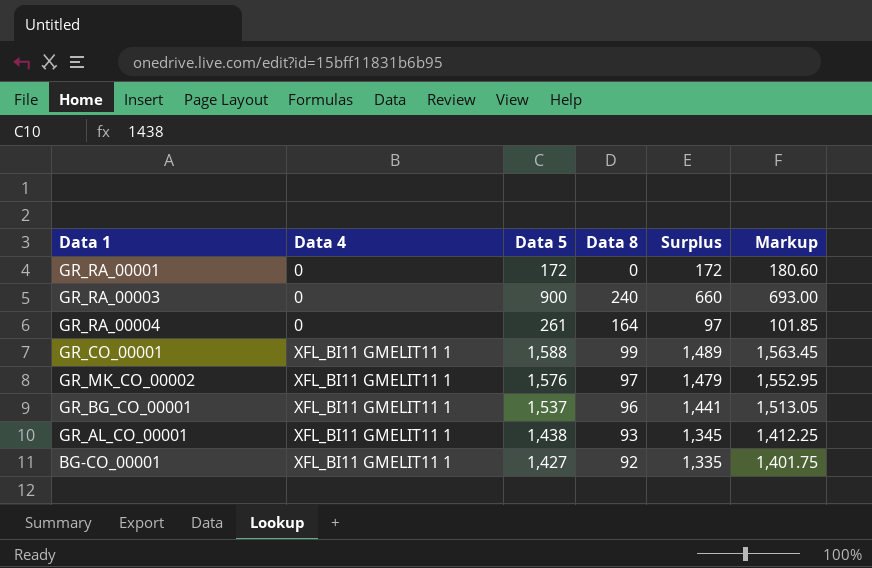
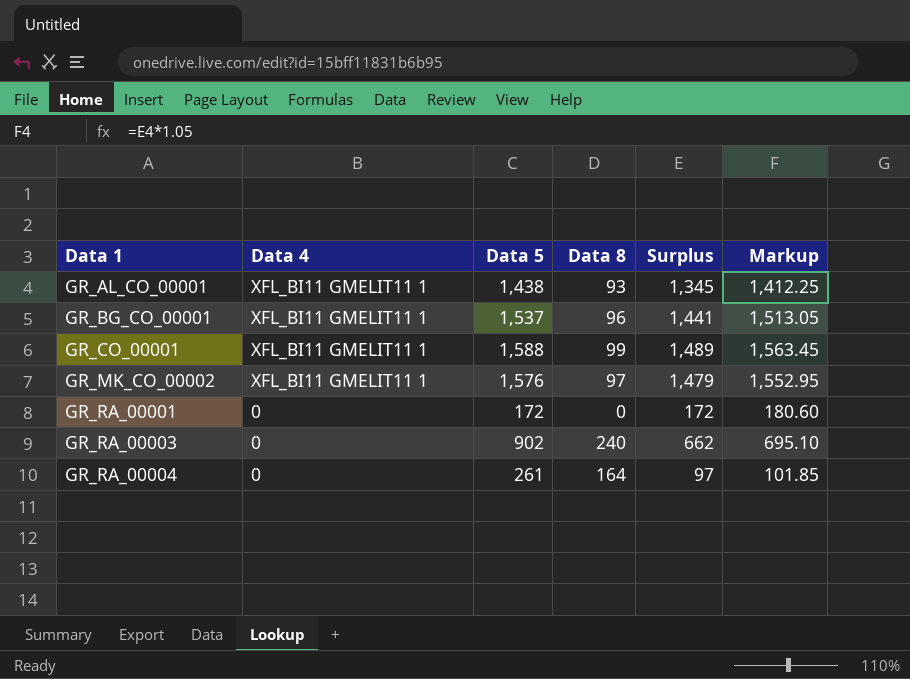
row order: Data 4 ascending -> Data 1 ascending
row BG-CO_00001: XFL_BI11 GMELIT11 1 | 1,427 | 92 | 1,335 | 1,401.75 -> none
GR_RA_00003 | Data 5: 900 -> 902
GR_RA_00003 | Surplus: 660 -> 662
GR_RA_00003 | Markup: 693.00 -> 695.10

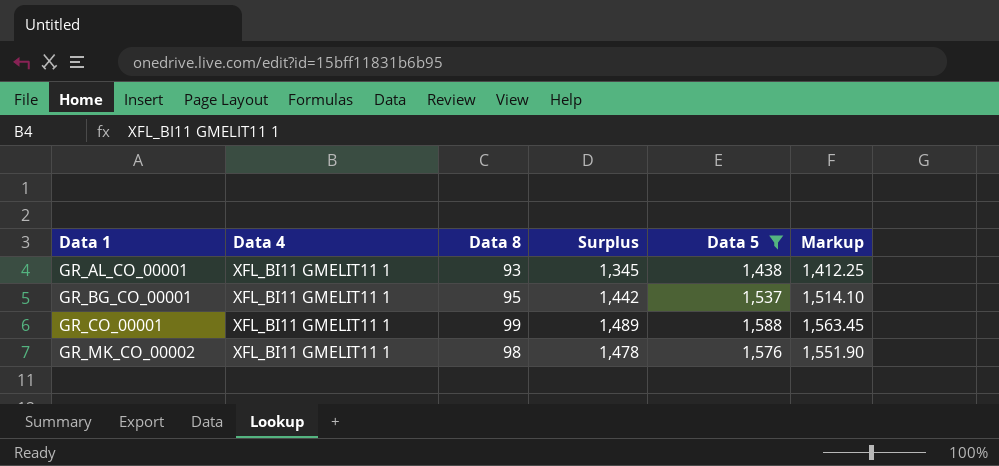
filter: none -> Data 5 >= 1,438
column Data 5 | position: 3 -> 5
GR_BG_CO_00001 | Data 8: 96 -> 95
GR_BG_CO_00001 | Surplus: 1,441 -> 1,442
GR_BG_CO_00001 | Markup: 1,513.05 -> 1,514.10
GR_MK_CO_00002 | Data 8: 97 -> 98
GR_MK_CO_00002 | Surplus: 1,479 -> 1,478
GR_MK_CO_00002 | Markup: 1,552.95 -> 1,551.90

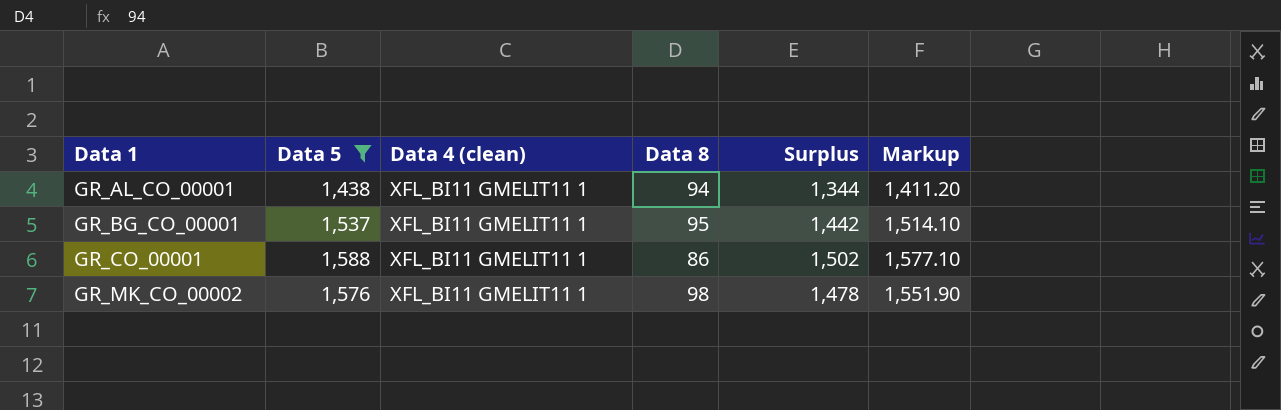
column Data 5 | position: 5 -> 2
column name: Data 4 -> Data 4 (clean)
GR_AL_CO_00001 | Data 8: 93 -> 94
GR_AL_CO_00001 | Surplus: 1,345 -> 1,344
GR_AL_CO_00001 | Markup: 1,412.25 -> 1,411.20
GR_CO_00001 | Data 8: 99 -> 86
GR_CO_00001 | Surplus: 1,489 -> 1,502
GR_CO_00001 | Markup: 1,563.45 -> 1,577.10

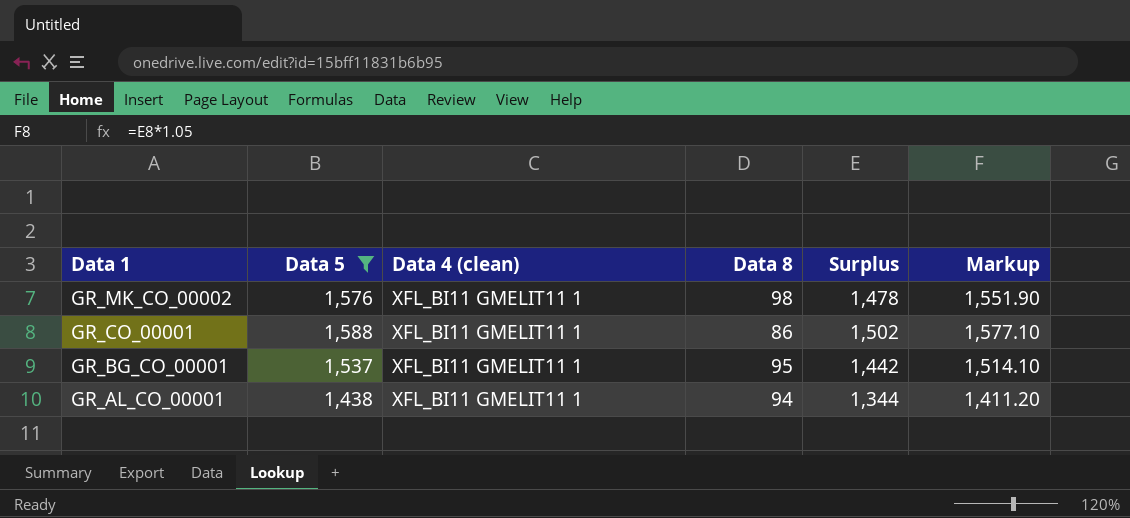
row order: Data 1 ascending -> Data 1 descending

